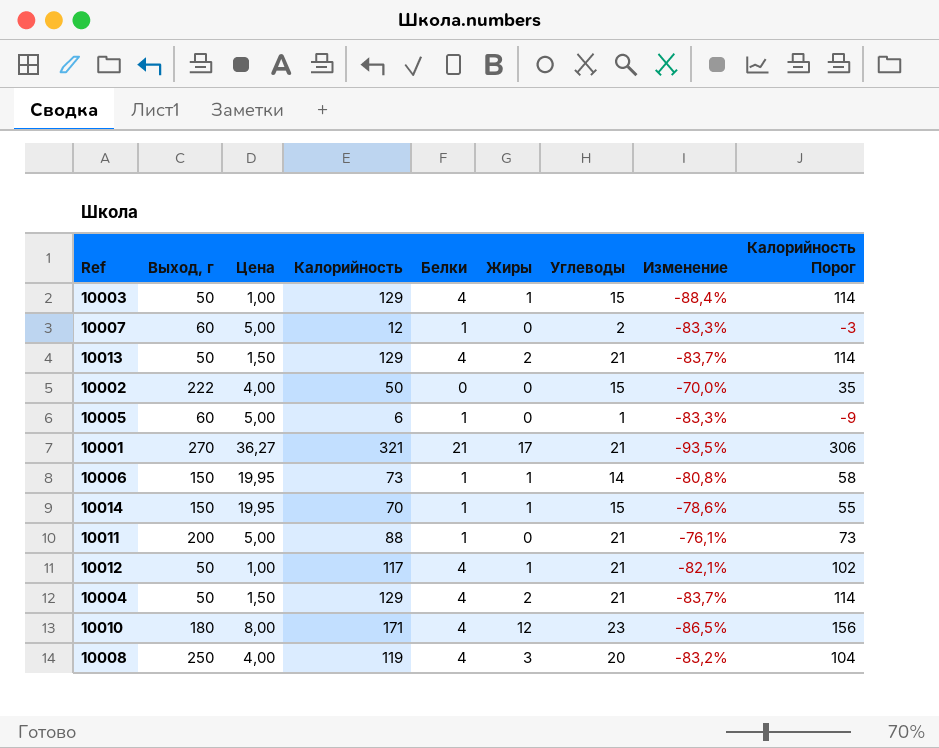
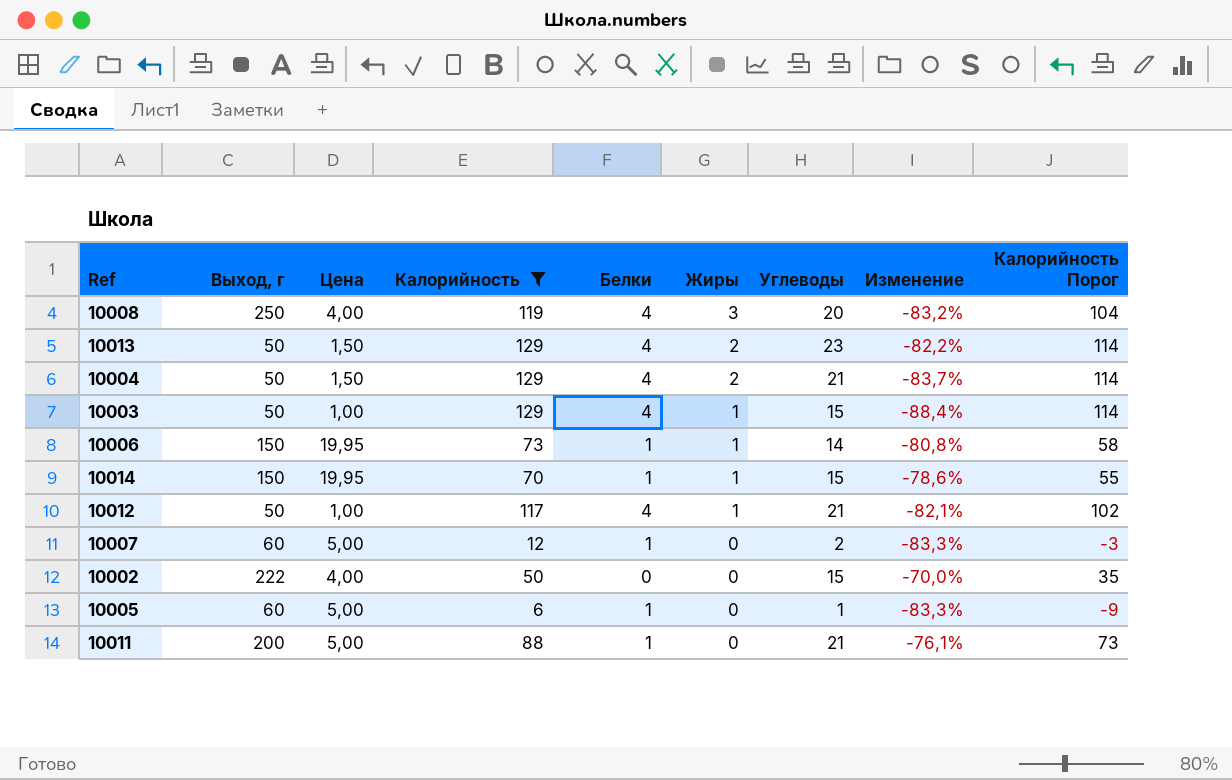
filter: none -> Калорийность <= 129
row order: none -> Жиры descending
10013 | Углеводы: 21 -> 23
10013 | Изменение: -83,7% -> -82,2%

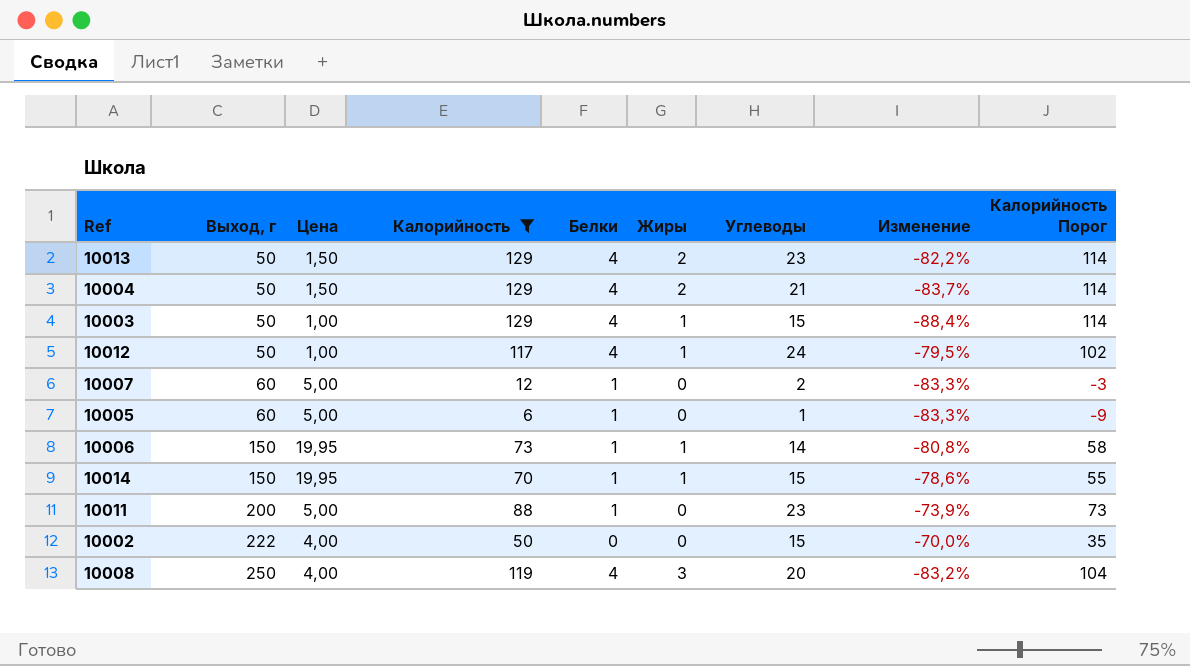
row order: Жиры descending -> Выход, г ascending
10012 | Углеводы: 21 -> 24
10012 | Изменение: -82,1% -> -79,5%
10011 | Углеводы: 21 -> 23
10011 | Изменение: -76,1% -> -73,9%

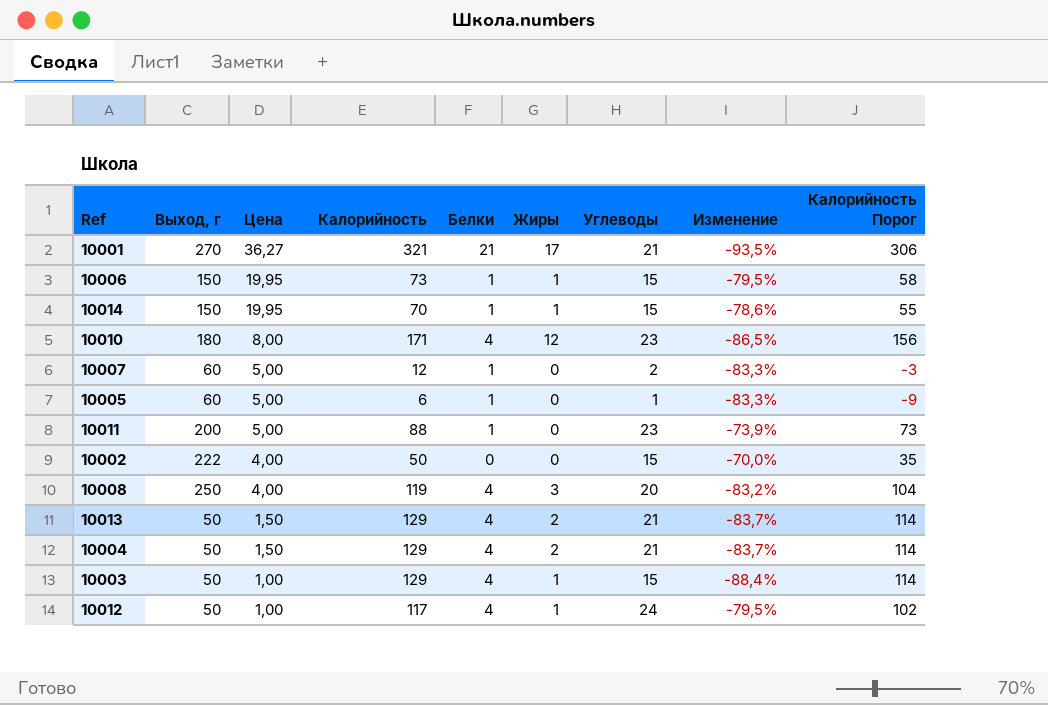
filter: Калорийность <= 129 -> none
row order: Выход, г ascending -> Цена descending
10006 | Углеводы: 14 -> 15
10006 | Изменение: -80,8% -> -79,5%
10013 | Углеводы: 23 -> 21
10013 | Изменение: -82,2% -> -83,7%

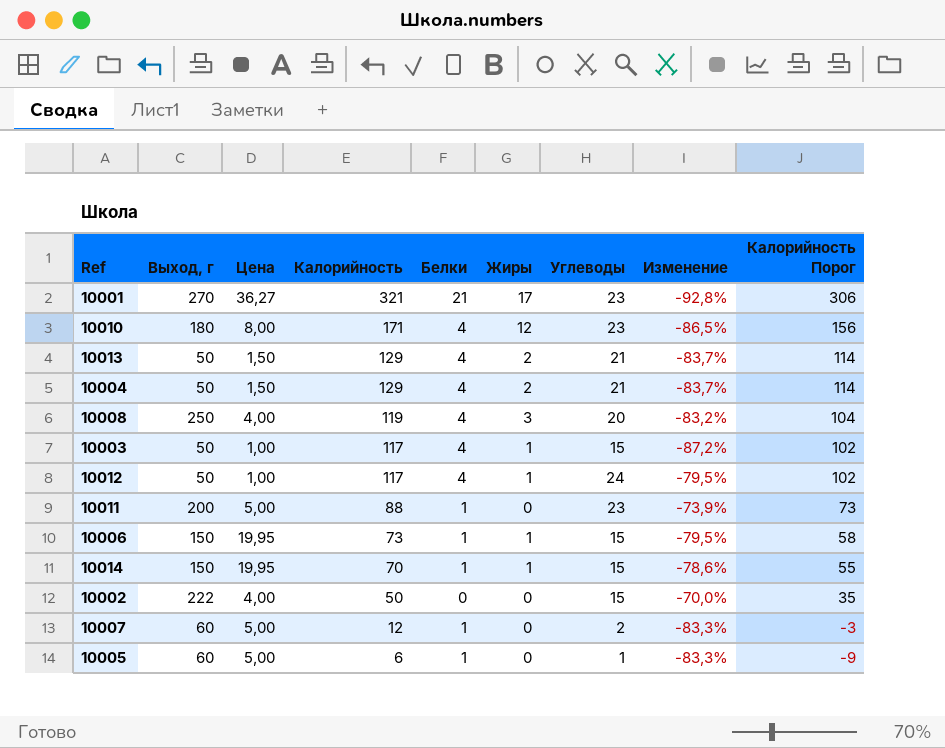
row order: Цена descending -> Калорийность descending
10001 | Углеводы: 21 -> 23
10001 | Изменение: -93,5% -> -92,8%
10003 | Калорийность: 129 -> 117
10003 | Изменение: -88,4% -> -87,2%
10003 | Калорийность Порог: 114 -> 102

